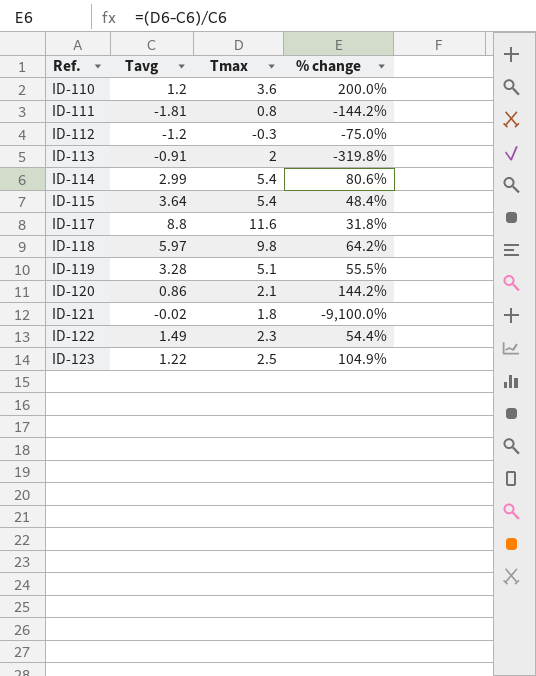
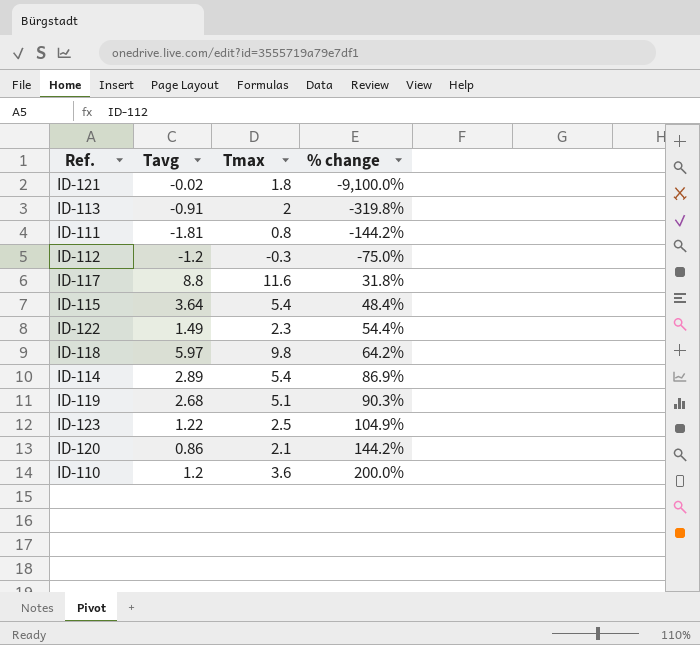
row order: Ref. ascending -> % change ascending
ID-114 | Tavg: 2.99 -> 2.89
ID-114 | % change: 80.6% -> 86.9%
ID-119 | Tavg: 3.28 -> 2.68
ID-119 | % change: 55.5% -> 90.3%

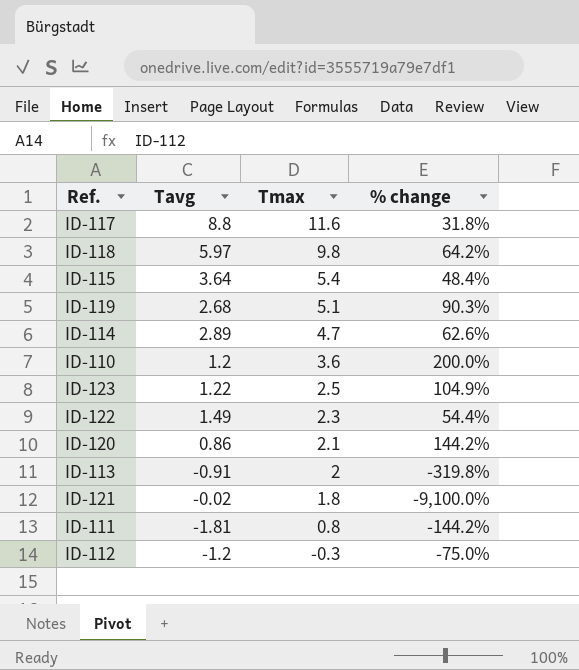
row order: % change ascending -> Tmax descending
ID-114 | Tmax: 5.4 -> 4.7
ID-114 | % change: 86.9% -> 62.6%

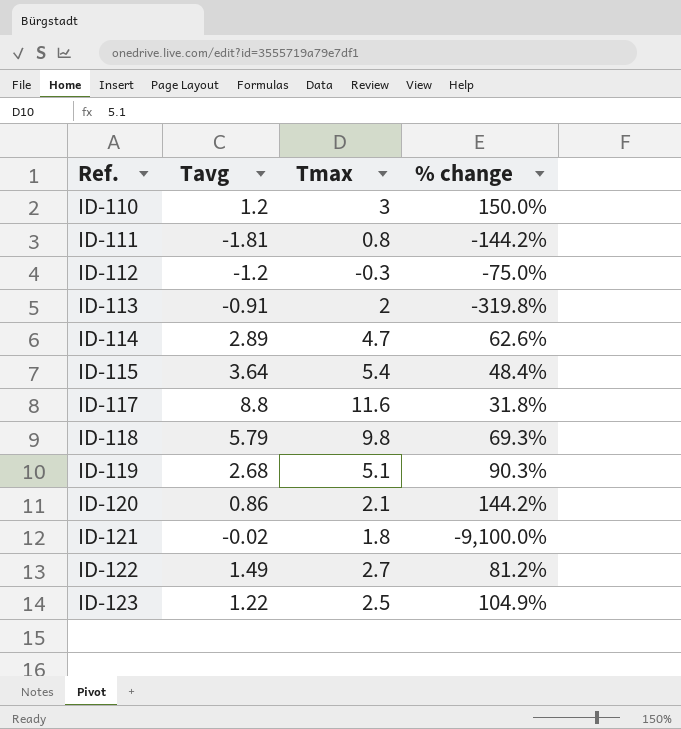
row order: Tmax descending -> Ref. ascending
ID-110 | Tmax: 3.6 -> 3
ID-110 | % change: 200.0% -> 150.0%
ID-118 | Tavg: 5.97 -> 5.79
ID-118 | % change: 64.2% -> 69.3%
ID-122 | Tmax: 2.3 -> 2.7
ID-122 | % change: 54.4% -> 81.2%

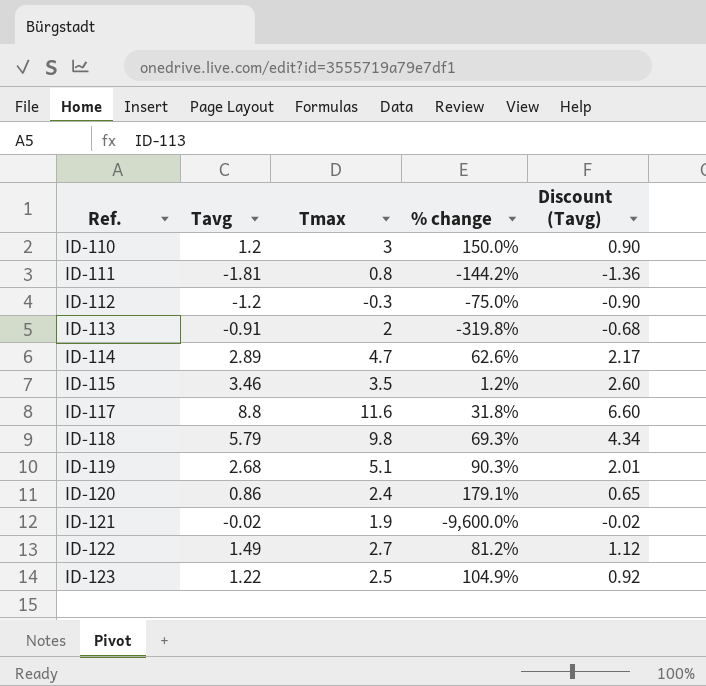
column Discount (Tavg) | formula: none -> [Tavg] * 0.75
ID-115 | Tavg: 3.64 -> 3.46
ID-115 | Tmax: 5.4 -> 3.5
ID-115 | % change: 48.4% -> 1.2%
ID-120 | Tmax: 2.1 -> 2.4
ID-120 | % change: 144.2% -> 179.1%
ID-121 | Tmax: 1.8 -> 1.9
ID-121 | % change: -9,100.0% -> -9,600.0%

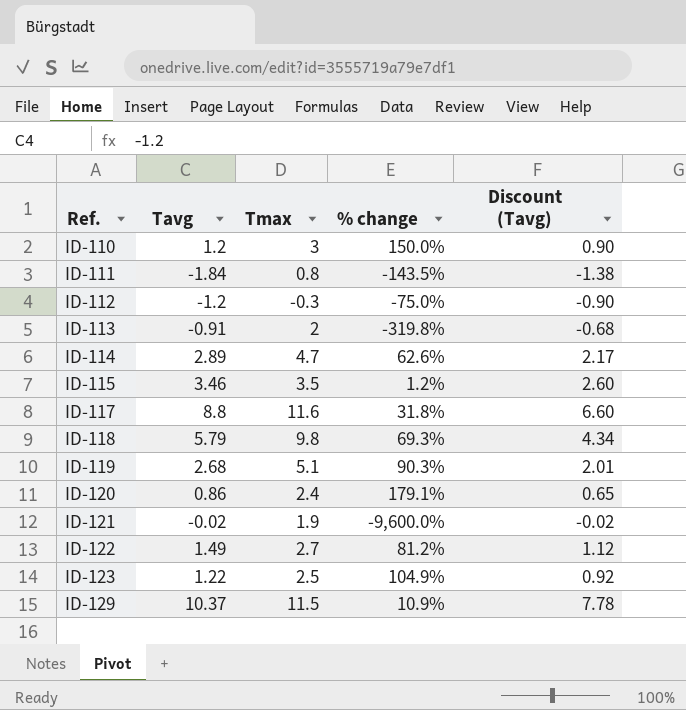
ID-111 | Tavg: -1.81 -> -1.84
ID-111 | % change: -144.2% -> -143.5%
ID-111 | Discount (Tavg): -1.36 -> -1.38
row ID-129: none -> 10.37 | 11.5 | 10.9% | 7.78

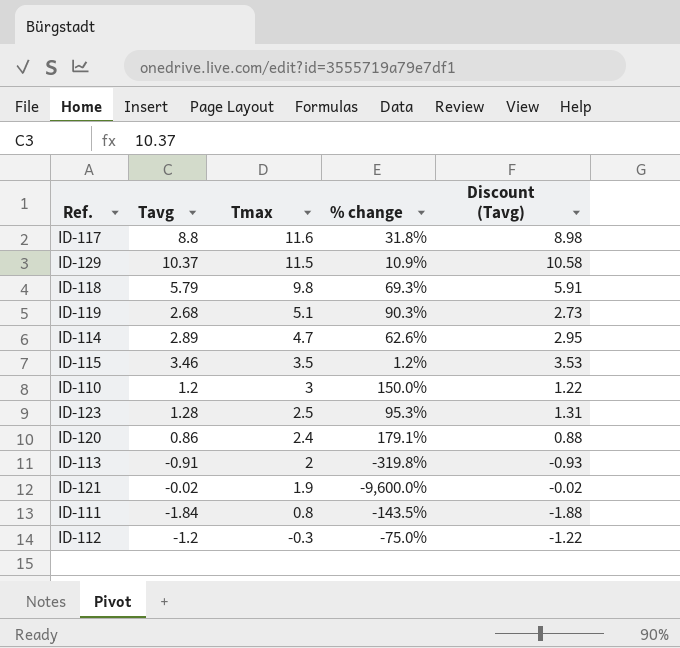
row order: Ref. ascending -> Tmax descending
column Discount (Tavg) | formula: [Tavg] * 0.75 -> [Tavg] * 1.02
row ID-122: 1.49 | 2.7 | 81.2% | 1.12 -> none
ID-123 | Tavg: 1.22 -> 1.28
ID-123 | % change: 104.9% -> 95.3%

